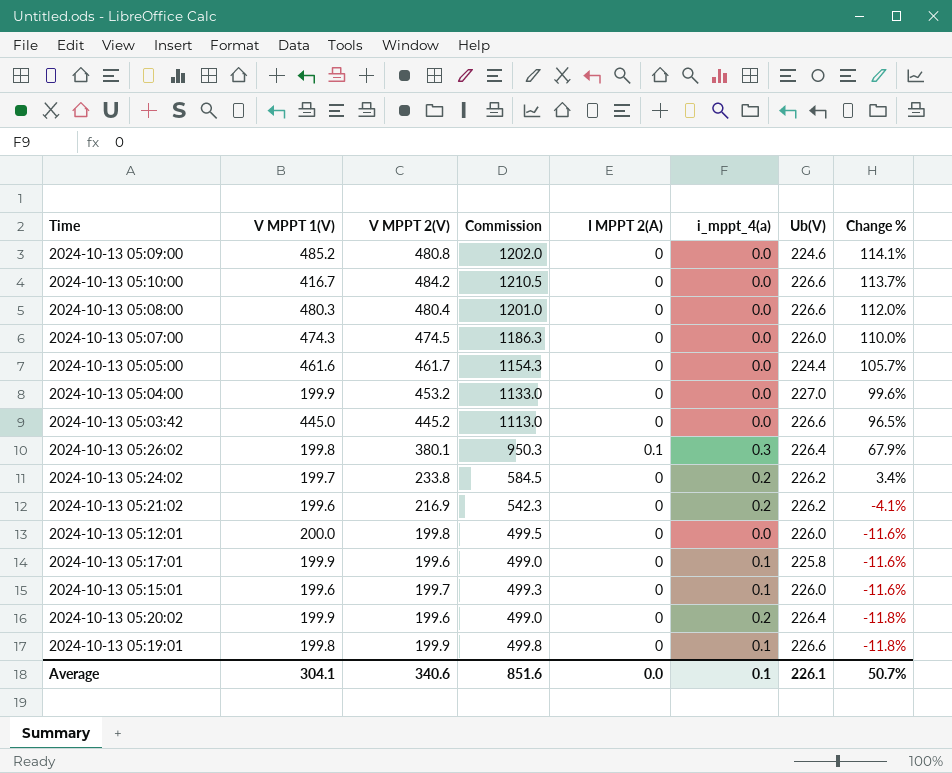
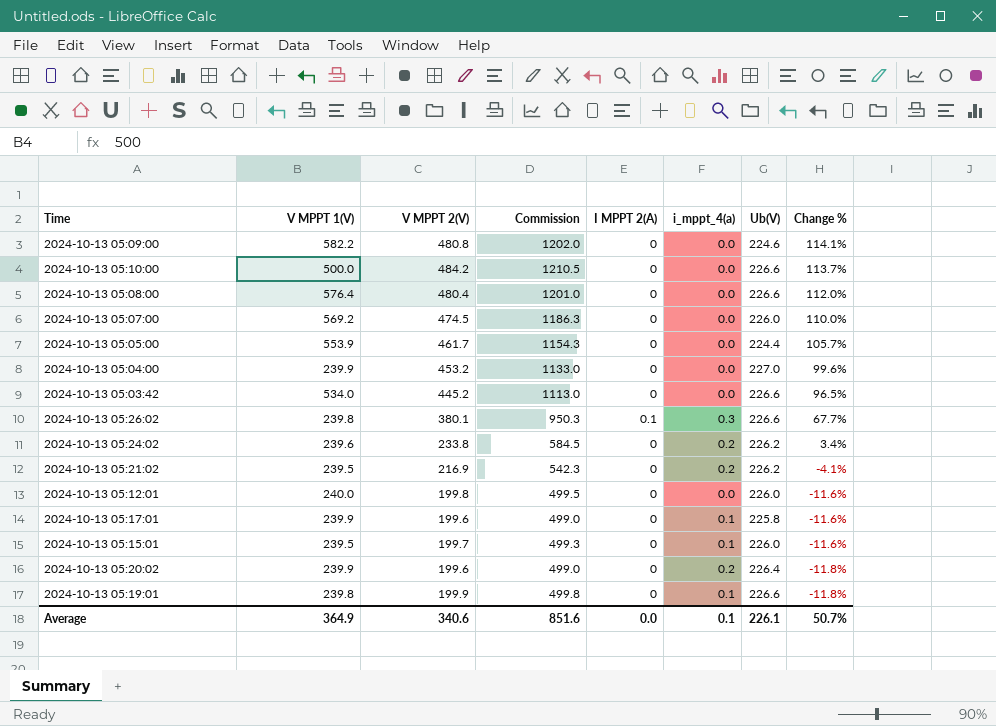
2024-10-13 05:09:00 | V MPPT 1(V): 485.2 -> 582.2
2024-10-13 05:10:00 | V MPPT 1(V): 416.7 -> 500.0
2024-10-13 05:08:00 | V MPPT 1(V): 480.3 -> 576.4
2024-10-13 05:07:00 | V MPPT 1(V): 474.3 -> 569.2
2024-10-13 05:05:00 | V MPPT 1(V): 461.6 -> 553.9
2024-10-13 05:04:00 | V MPPT 1(V): 199.9 -> 239.9
2024-10-13 05:03:42 | V MPPT 1(V): 445.0 -> 534.0
2024-10-13 05:26:02 | V MPPT 1(V): 199.8 -> 239.8
2024-10-13 05:26:02 | Ub(V): 226.4 -> 226.6
2024-10-13 05:26:02 | Change %: 67.9% -> 67.7%
2024-10-13 05:24:02 | V MPPT 1(V): 199.7 -> 239.6
2024-10-13 05:21:02 | V MPPT 1(V): 199.6 -> 239.5
2024-10-13 05:12:01 | V MPPT 1(V): 200.0 -> 240.0
2024-10-13 05:17:01 | V MPPT 1(V): 199.9 -> 239.9
2024-10-13 05:15:01 | V MPPT 1(V): 199.6 -> 239.5
2024-10-13 05:20:02 | V MPPT 1(V): 199.9 -> 239.9
2024-10-13 05:19:01 | V MPPT 1(V): 199.8 -> 239.8
Average | V MPPT 1(V): 304.1 -> 364.9

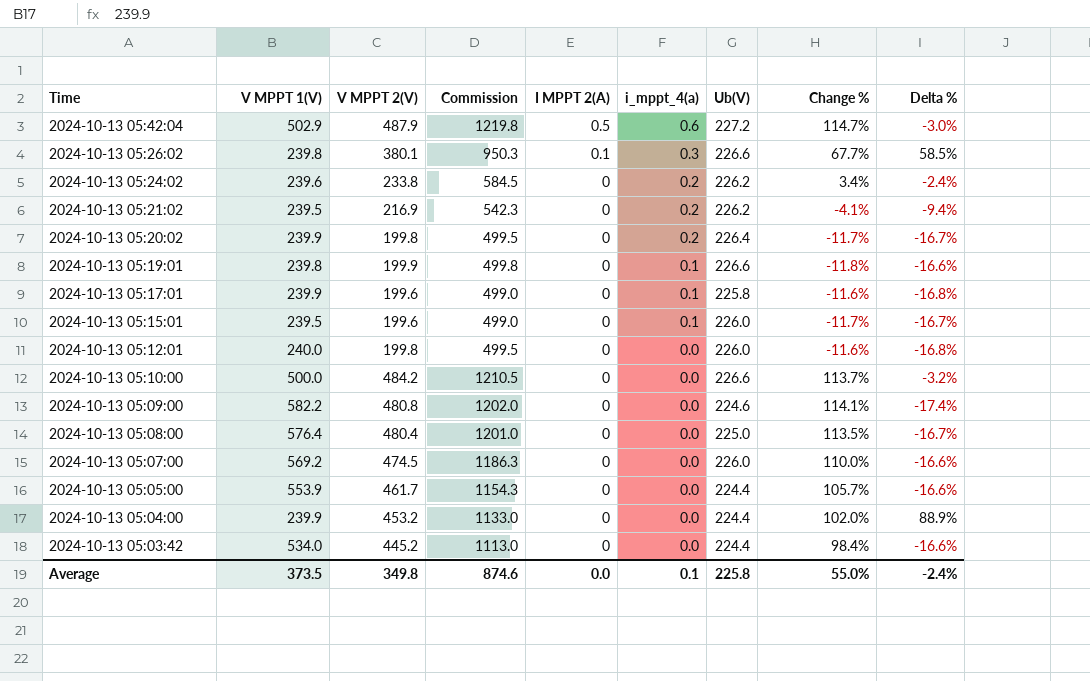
row order: Change % descending -> Time descending
column Delta % | formula: none -> ([V MPPT 2(V)] - [V MPPT 1(V)]) / [V MPPT 1(V)]
row 2024-10-13 05:42:04: none -> 502.9 | 487.9 | 1219.8 | 0.5 | 0.6 | 227.2 | 114.7% | -3.0%
2024-10-13 05:20:02 | V MPPT 2(V): 199.6 -> 199.8
2024-10-13 05:20:02 | Commission: 499.0 -> 499.5
2024-10-13 05:20:02 | Change %: -11.8% -> -11.7%
2024-10-13 05:15:01 | V MPPT 2(V): 199.7 -> 199.6
2024-10-13 05:15:01 | Commission: 499.3 -> 499.0
2024-10-13 05:15:01 | Change %: -11.6% -> -11.7%
2024-10-13 05:08:00 | Ub(V): 226.6 -> 225.0
2024-10-13 05:08:00 | Change %: 112.0% -> 113.5%
2024-10-13 05:04:00 | Ub(V): 227.0 -> 224.4
2024-10-13 05:04:00 | Change %: 99.6% -> 102.0%
2024-10-13 05:03:42 | Ub(V): 226.6 -> 224.4
2024-10-13 05:03:42 | Change %: 96.5% -> 98.4%
Average | V MPPT 1(V): 364.9 -> 373.5
Average | V MPPT 2(V): 340.6 -> 349.8
Average | Commission: 851.6 -> 874.6
Average | Ub(V): 226.1 -> 225.8
Average | Change %: 50.7% -> 55.0%

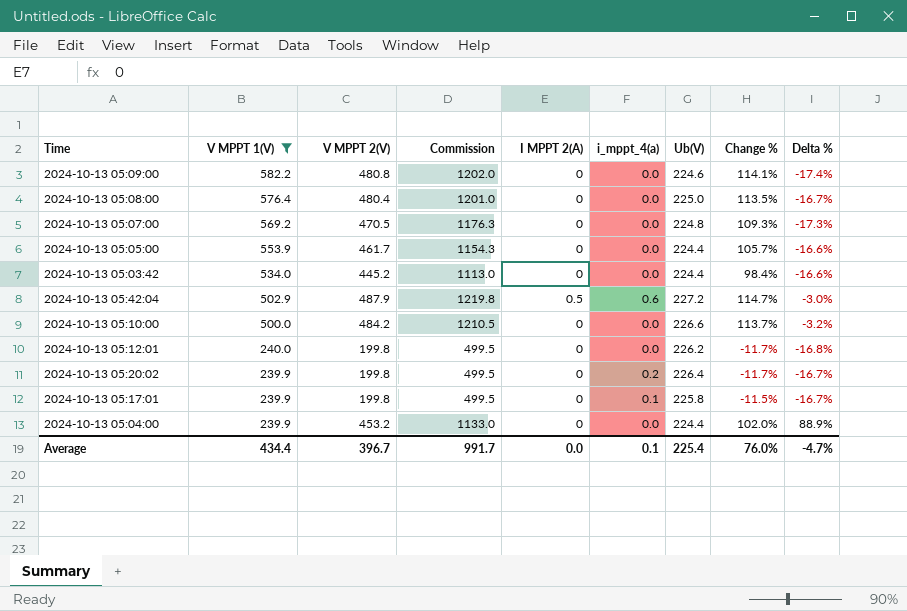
filter: none -> V MPPT 1(V) >= 239.9
row order: Time descending -> V MPPT 1(V) descending
2024-10-13 05:07:00 | V MPPT 2(V): 474.5 -> 470.5
2024-10-13 05:07:00 | Commission: 1186.3 -> 1176.3
2024-10-13 05:07:00 | Ub(V): 226.0 -> 224.8
2024-10-13 05:07:00 | Change %: 110.0% -> 109.3%
2024-10-13 05:07:00 | Delta %: -16.6% -> -17.3%
2024-10-13 05:12:01 | Ub(V): 226.0 -> 226.2
2024-10-13 05:12:01 | Change %: -11.6% -> -11.7%
2024-10-13 05:17:01 | V MPPT 2(V): 199.6 -> 199.8
2024-10-13 05:17:01 | Commission: 499.0 -> 499.5
2024-10-13 05:17:01 | Change %: -11.6% -> -11.5%
2024-10-13 05:17:01 | Delta %: -16.8% -> -16.7%
Average | V MPPT 1(V): 373.5 -> 434.4
Average | V MPPT 2(V): 349.8 -> 396.7
Average | Commission: 874.6 -> 991.7
Average | Ub(V): 225.8 -> 225.4
Average | Change %: 55.0% -> 76.0%
Average | Delta %: -2.4% -> -4.7%

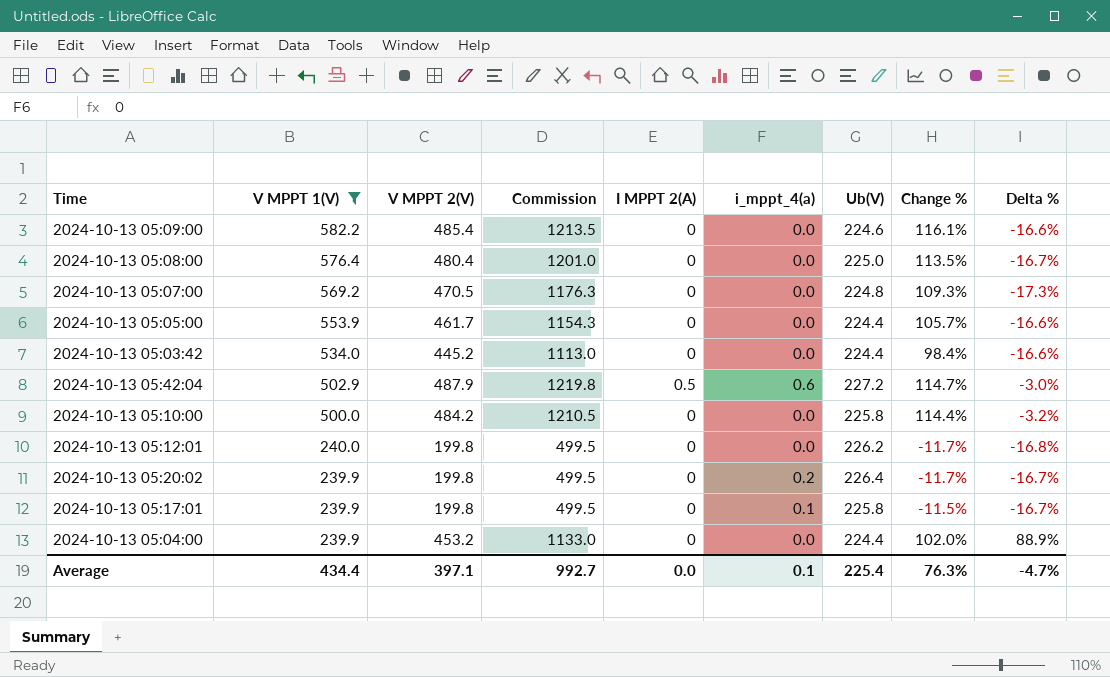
2024-10-13 05:09:00 | V MPPT 2(V): 480.8 -> 485.4
2024-10-13 05:09:00 | Commission: 1202.0 -> 1213.5
2024-10-13 05:09:00 | Change %: 114.1% -> 116.1%
2024-10-13 05:09:00 | Delta %: -17.4% -> -16.6%
2024-10-13 05:10:00 | Ub(V): 226.6 -> 225.8
2024-10-13 05:10:00 | Change %: 113.7% -> 114.4%
Average | V MPPT 2(V): 396.7 -> 397.1
Average | Commission: 991.7 -> 992.7
Average | Change %: 76.0% -> 76.3%

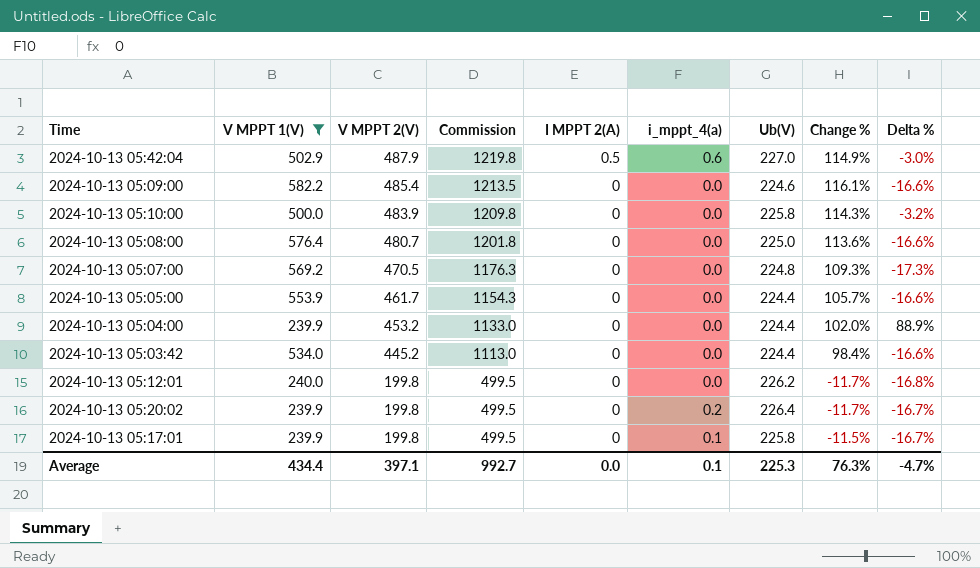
row order: V MPPT 1(V) descending -> V MPPT 2(V) descending
2024-10-13 05:42:04 | Ub(V): 227.2 -> 227.0
2024-10-13 05:42:04 | Change %: 114.7% -> 114.9%
2024-10-13 05:10:00 | V MPPT 2(V): 484.2 -> 483.9
2024-10-13 05:10:00 | Commission: 1210.5 -> 1209.8
2024-10-13 05:10:00 | Change %: 114.4% -> 114.3%
2024-10-13 05:08:00 | V MPPT 2(V): 480.4 -> 480.7
2024-10-13 05:08:00 | Commission: 1201.0 -> 1201.8
2024-10-13 05:08:00 | Change %: 113.5% -> 113.6%
2024-10-13 05:08:00 | Delta %: -16.7% -> -16.6%
Average | Ub(V): 225.4 -> 225.3

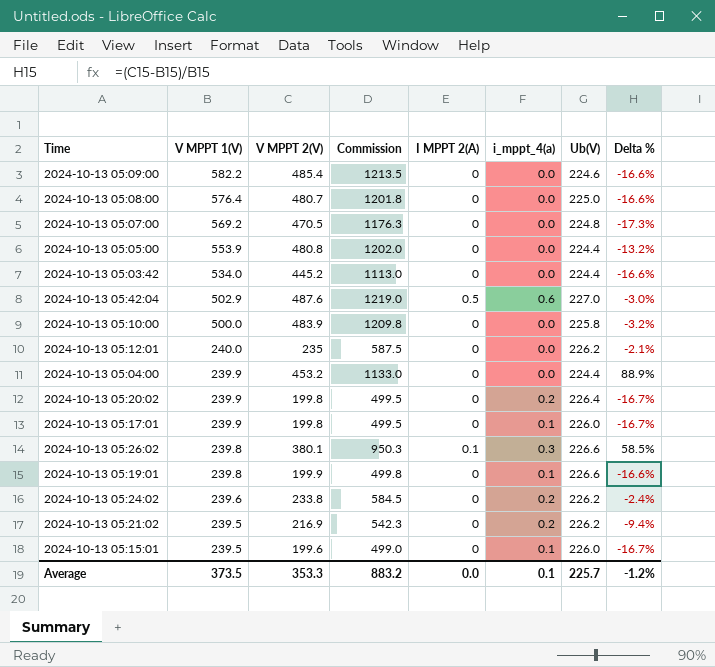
filter: V MPPT 1(V) >= 239.9 -> none
row order: V MPPT 2(V) descending -> V MPPT 1(V) descending
column Change % | formula: ([V MPPT 2(V)] - [Ub(V)]) / [Ub(V)] -> none
2024-10-13 05:05:00 | V MPPT 2(V): 461.7 -> 480.8
2024-10-13 05:05:00 | Commission: 1154.3 -> 1202.0
2024-10-13 05:05:00 | Delta %: -16.6% -> -13.2%
2024-10-13 05:42:04 | V MPPT 2(V): 487.9 -> 487.6
2024-10-13 05:42:04 | Commission: 1219.8 -> 1219.0
2024-10-13 05:12:01 | V MPPT 2(V): 199.8 -> 235
2024-10-13 05:12:01 | Commission: 499.5 -> 587.5
2024-10-13 05:12:01 | Delta %: -16.8% -> -2.1%
2024-10-13 05:17:01 | Ub(V): 225.8 -> 226.0
Average | V MPPT 1(V): 434.4 -> 373.5
Average | V MPPT 2(V): 397.1 -> 353.3
Average | Commission: 992.7 -> 883.2
Average | Ub(V): 225.3 -> 225.7
Average | Delta %: -4.7% -> -1.2%

